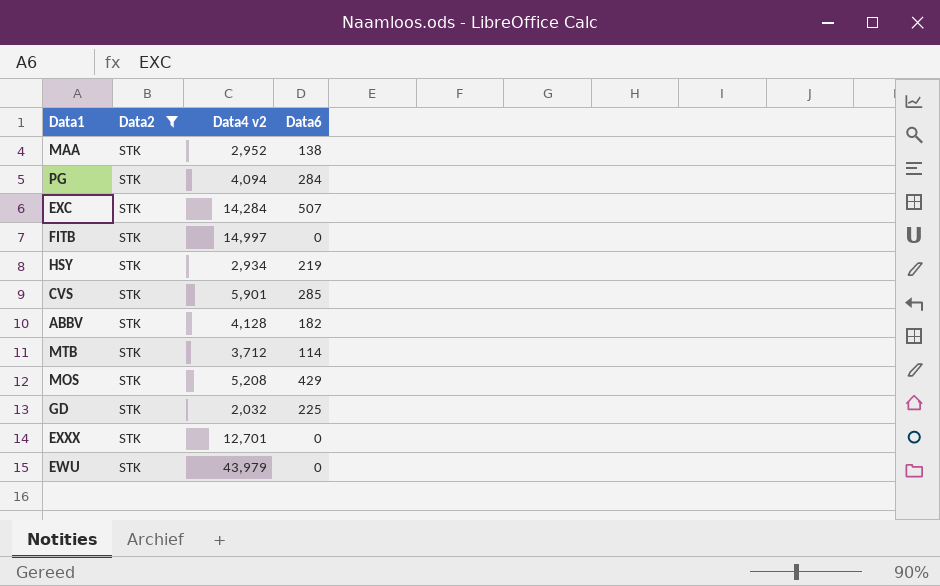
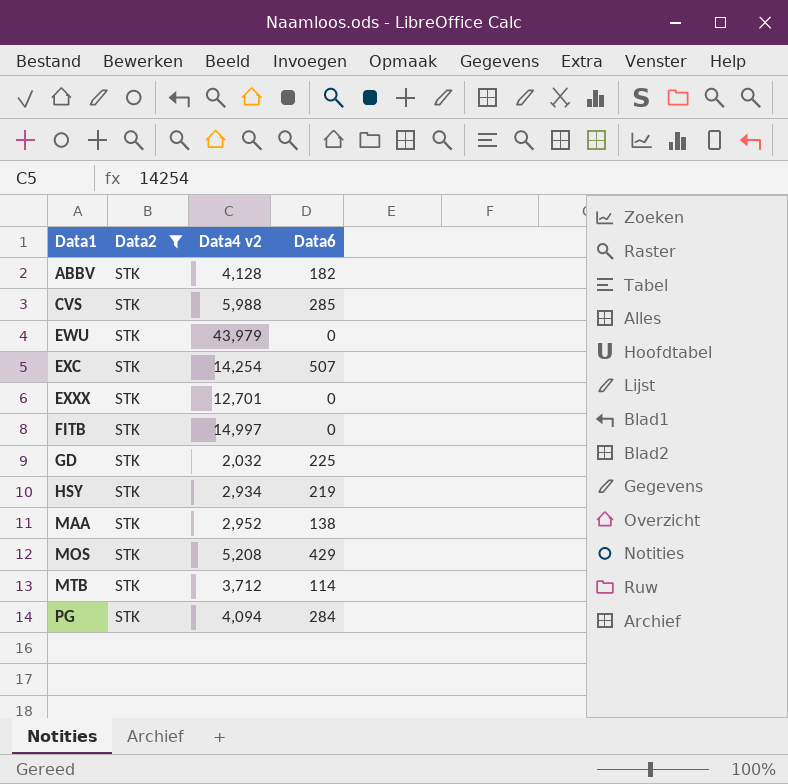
row order: none -> Data1 ascending
CVS | Data4 v2: 5,901 -> 5,988
EXC | Data4 v2: 14,284 -> 14,254

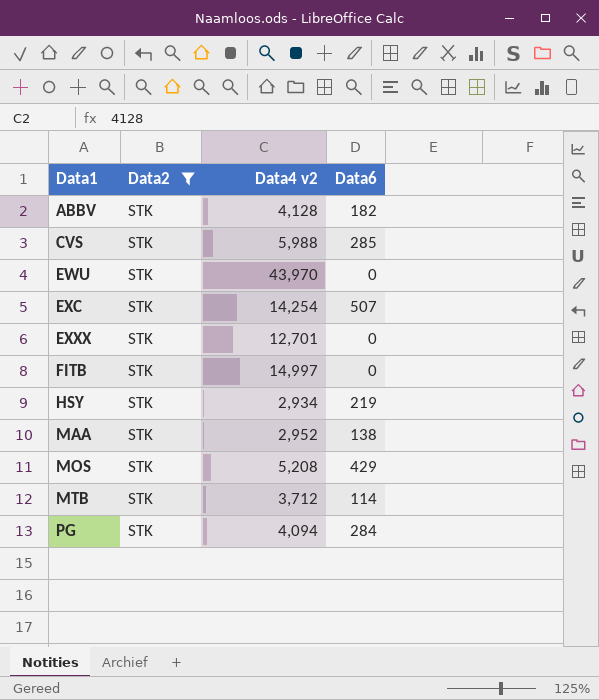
row GD: STK | 2,032 | 225 -> none
EWU | Data4 v2: 43,979 -> 43,970

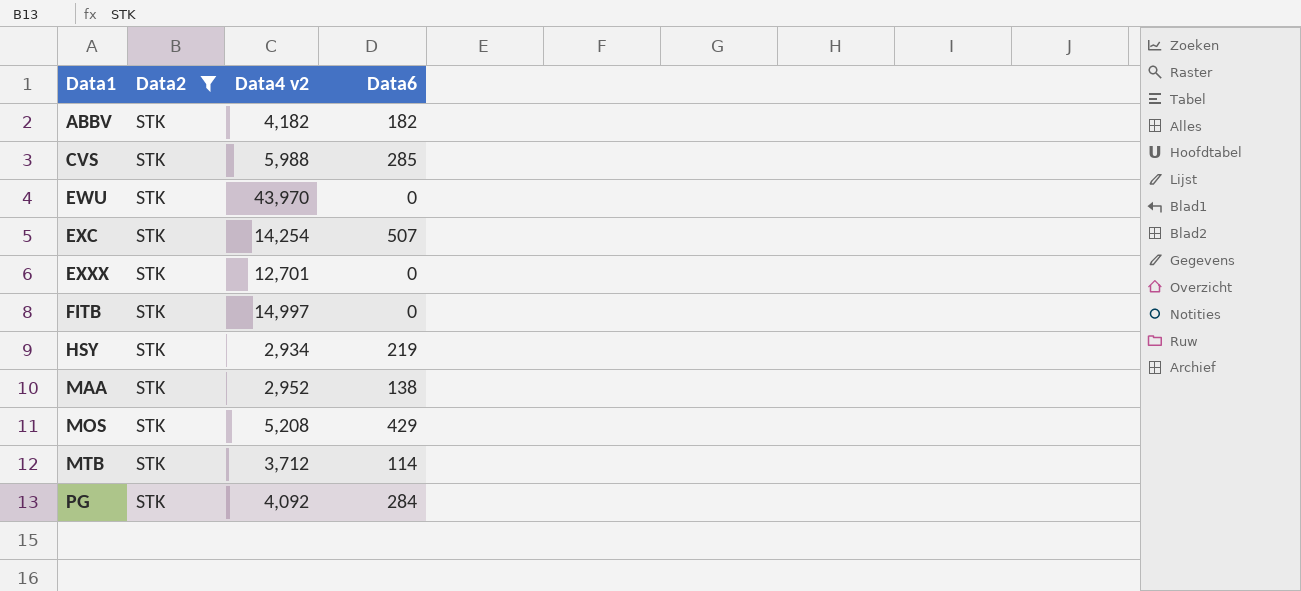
ABBV | Data4 v2: 4,128 -> 4,182
PG | Data4 v2: 4,094 -> 4,092

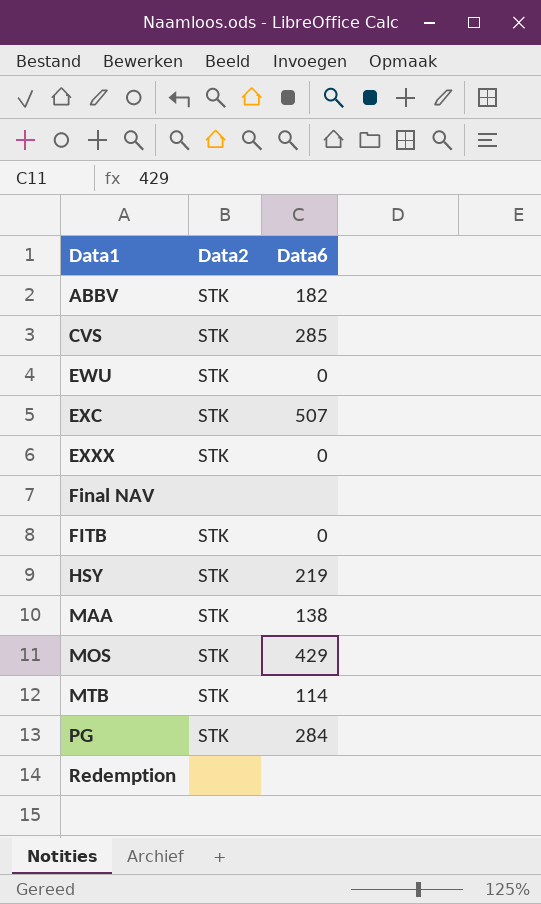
filter: Data2 = STK -> none
column Data4 v2 | position: 3 -> none

